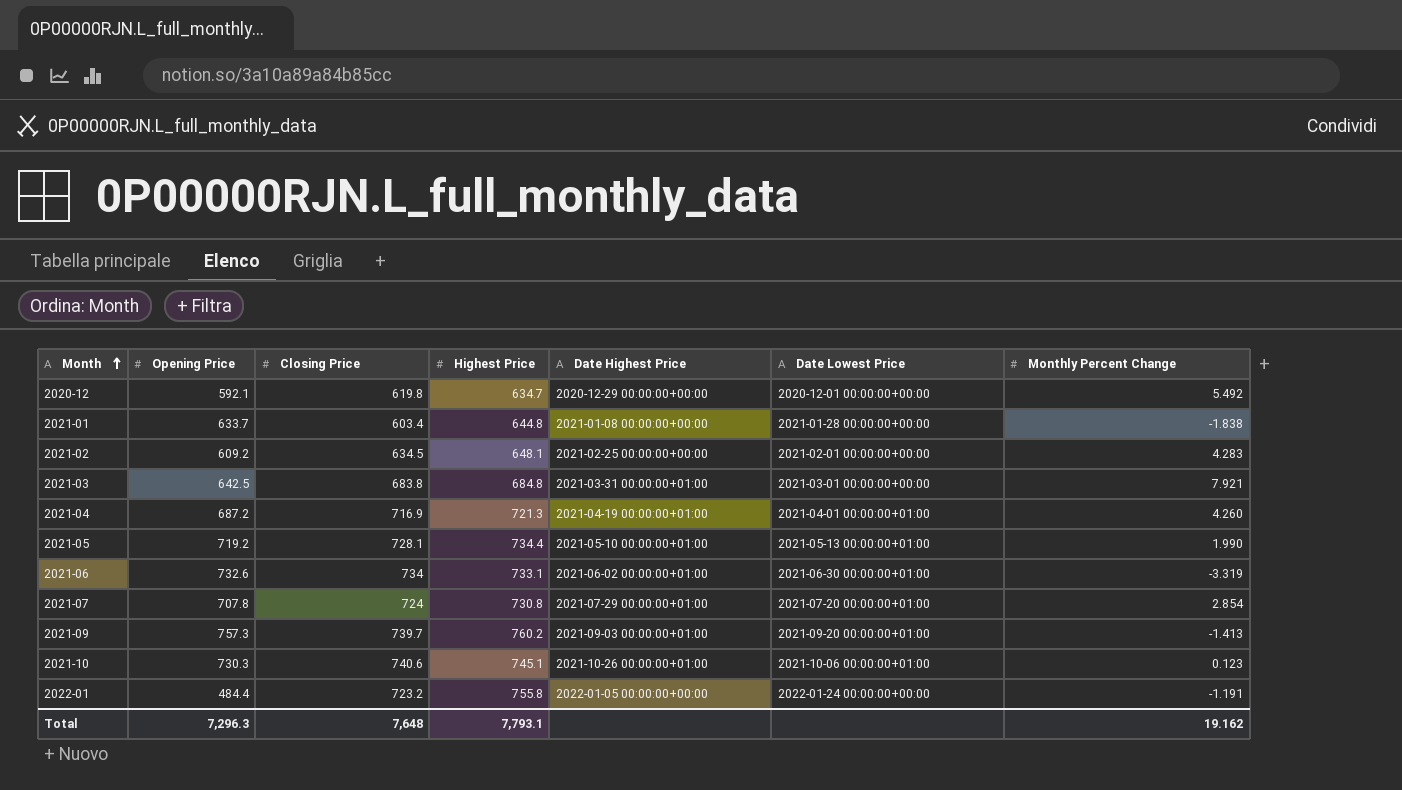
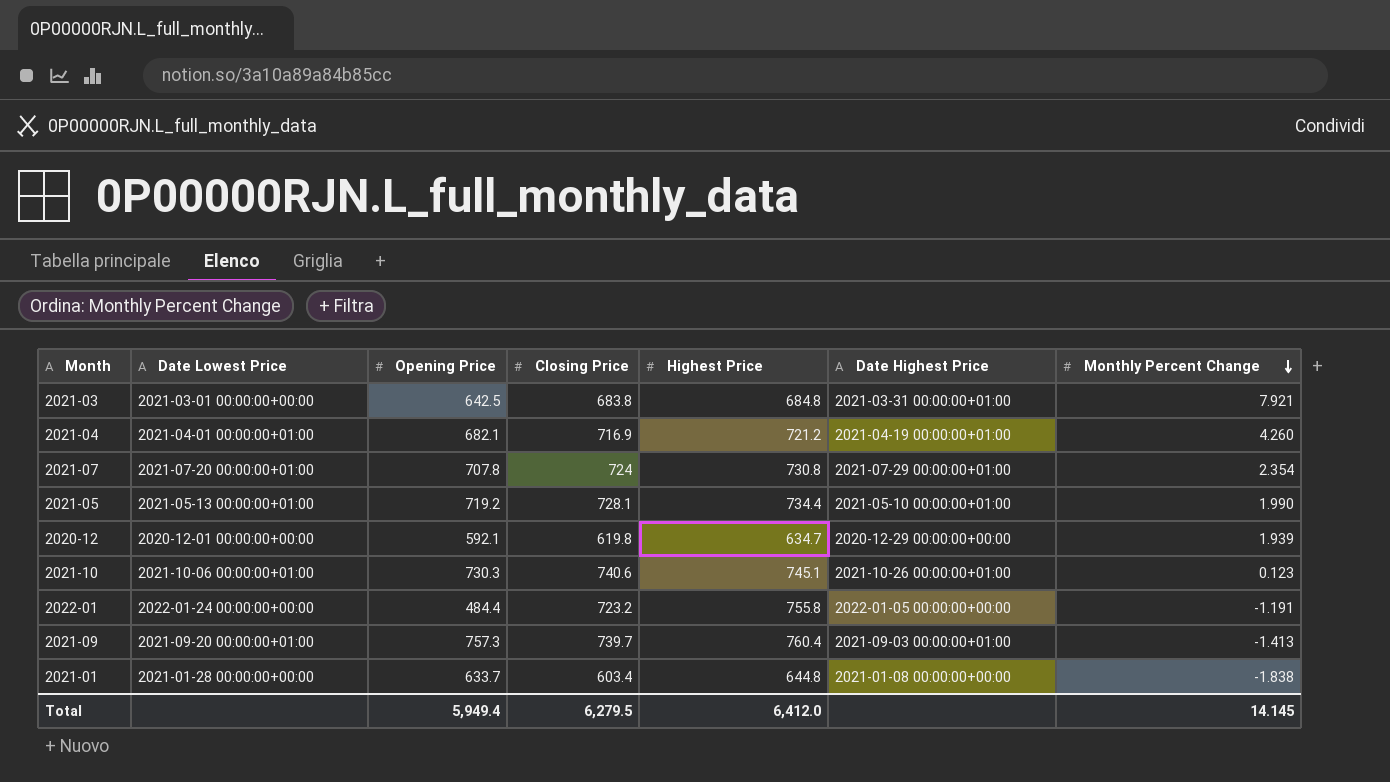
row order: Month ascending -> Monthly Percent Change descending
column Date Lowest Price | position: 6 -> 2
row 2021-02: 609.2 | 634.5 | 648.1 | 2021-02-25 00:00:00+00:00 | 2021-02-01 00:00:00+00:00 | 4.283 -> none
row 2021-06: 732.6 | 734 | 733.1 | 2021-06-02 00:00:00+01:00 | 2021-06-30 00:00:00+01:00 | -3.319 -> none
2021-04 | Opening Price: 687.2 -> 682.1
2021-04 | Highest Price: 721.3 -> 721.2
2021-07 | Monthly Percent Change: 2.854 -> 2.354
2020-12 | Monthly Percent Change: 5.492 -> 1.939
2021-09 | Highest Price: 760.2 -> 760.4
Total | Opening Price: 7,296.3 -> 5,949.4
Total | Closing Price: 7,648 -> 6,279.5
Total | Highest Price: 7,793.1 -> 6,412.0
Total | Monthly Percent Change: 19.162 -> 14.145

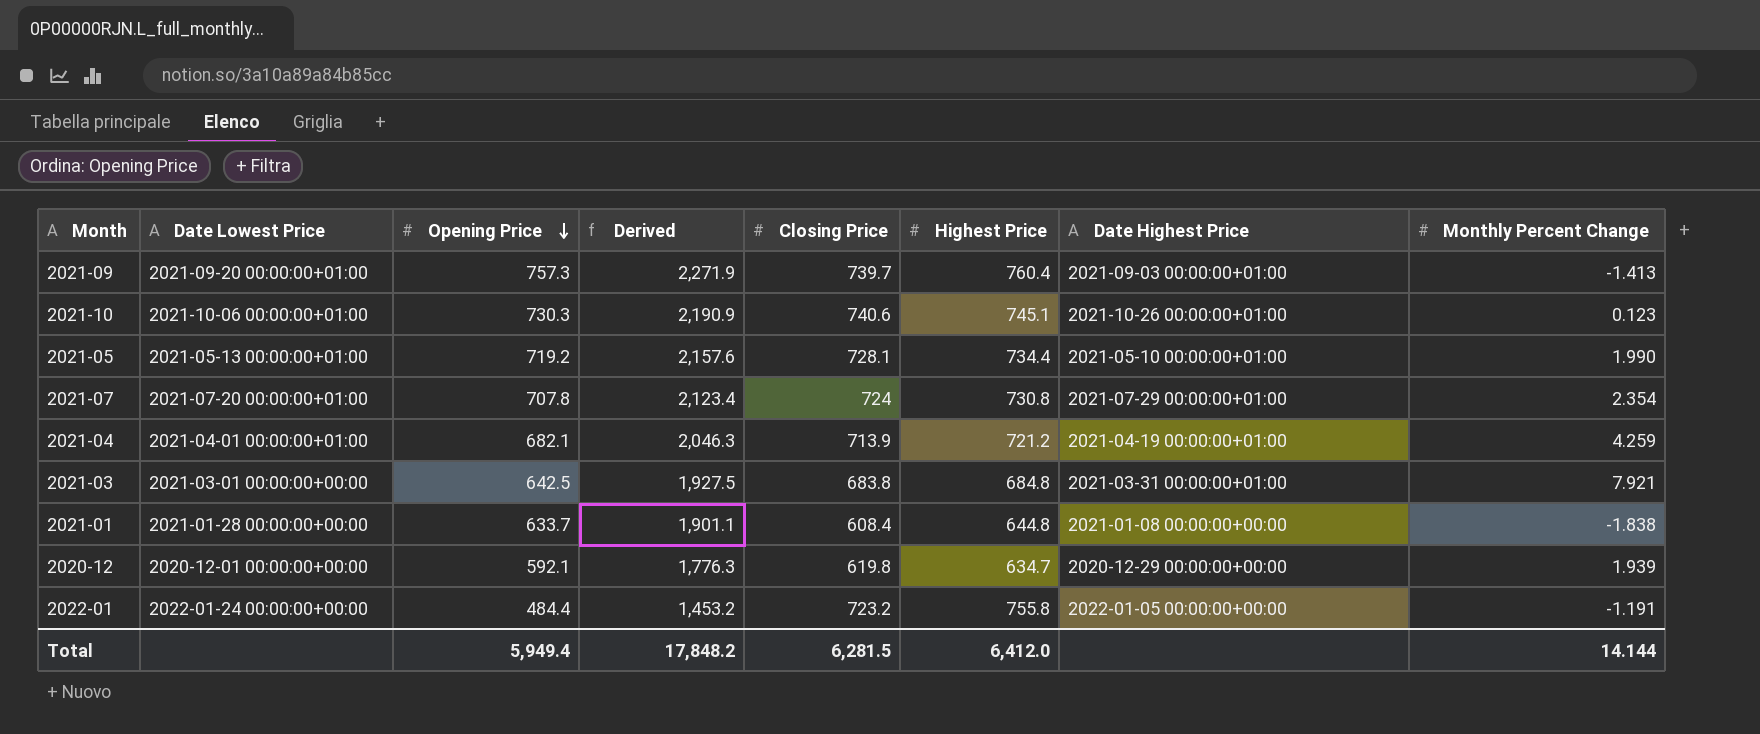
row order: Monthly Percent Change descending -> Opening Price descending
column Derived | formula: none -> [Opening Price] * 3
2021-04 | Closing Price: 716.9 -> 713.9
2021-04 | Monthly Percent Change: 4.260 -> 4.259
2021-01 | Closing Price: 603.4 -> 608.4
Total | Closing Price: 6,279.5 -> 6,281.5
Total | Monthly Percent Change: 14.145 -> 14.144

